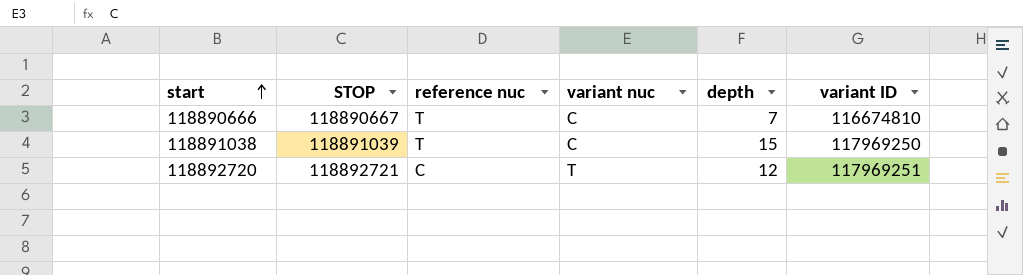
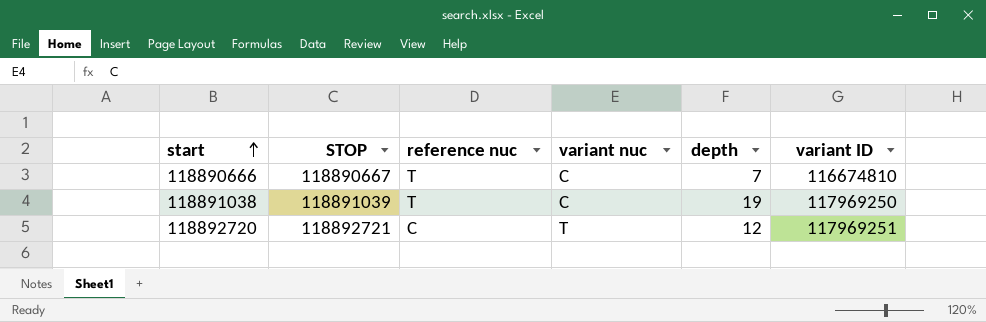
118891038 | depth: 15 -> 19

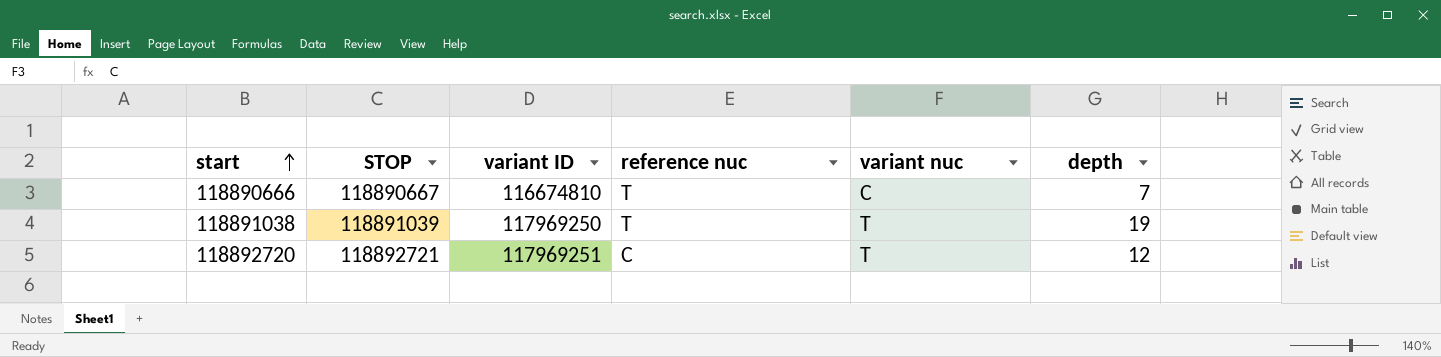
column variant ID | position: 6 -> 3
118891038 | variant nuc: C -> T

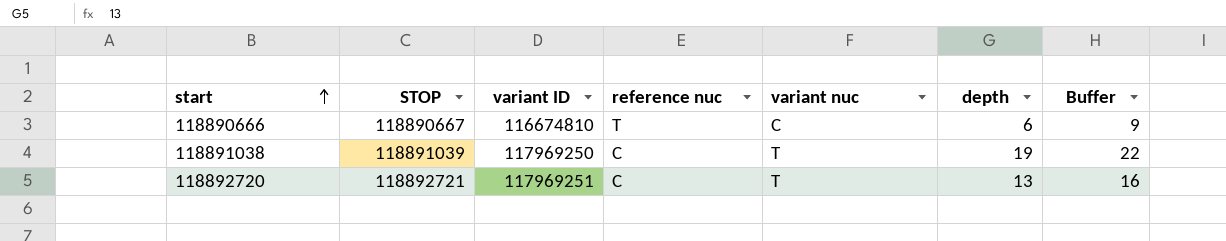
column Buffer | formula: none -> [depth] + 3
118890666 | depth: 7 -> 6
118891038 | reference nuc: T -> C
118892720 | depth: 12 -> 13

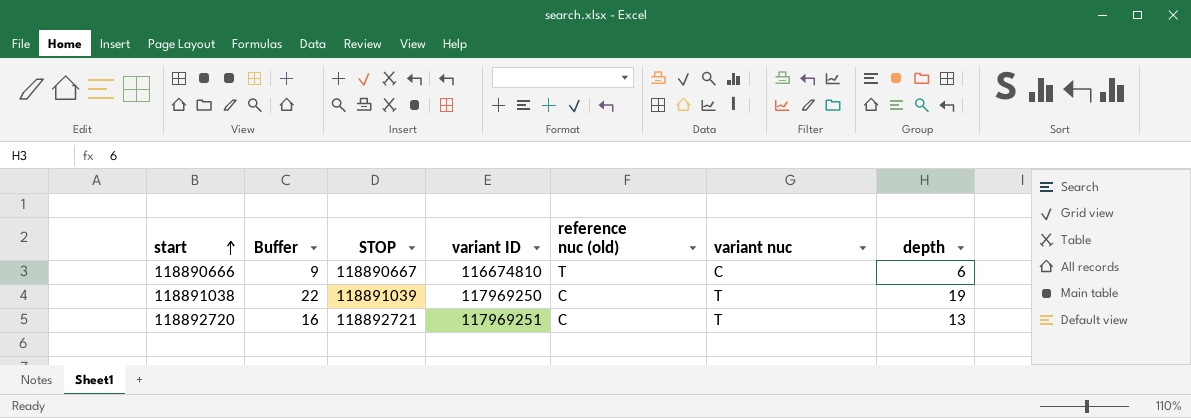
column Buffer | position: 7 -> 2
column name: reference nuc -> reference nuc (old)

